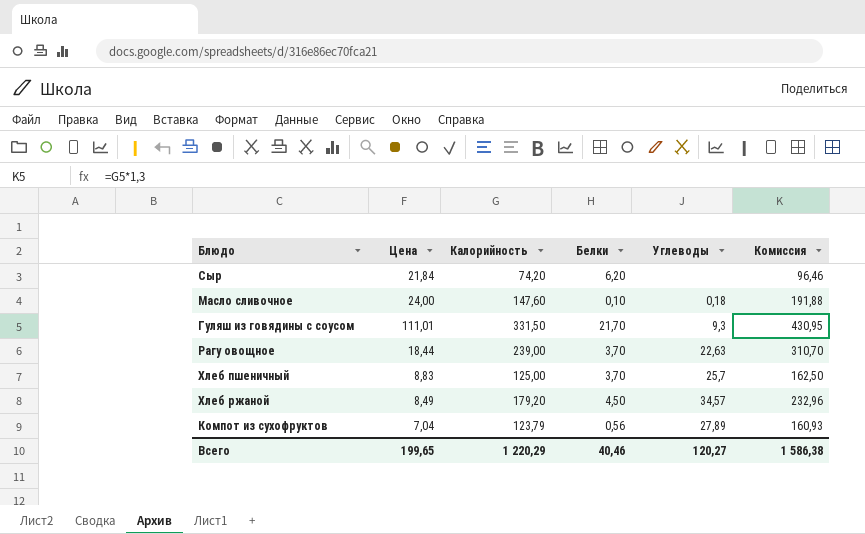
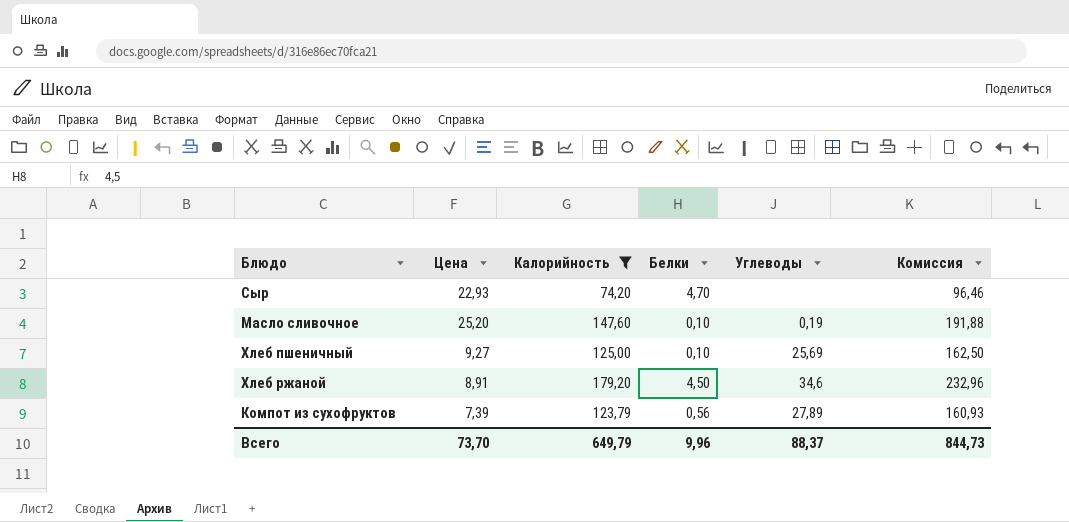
filter: none -> Калорийность <= 179,20
Сыр | Цена: 21,84 -> 22,93
Сыр | Белки: 6,20 -> 4,70
Масло сливочное | Цена: 24,00 -> 25,20
Масло сливочное | Углеводы: 0,18 -> 0,19
Хлеб пшеничный | Цена: 8,83 -> 9,27
Хлеб пшеничный | Белки: 3,70 -> 0,10
Хлеб пшеничный | Углеводы: 25,7 -> 25,69
Хлеб ржаной | Цена: 8,49 -> 8,91
Хлеб ржаной | Углеводы: 34,57 -> 34,6
Компот из сухофруктов | Цена: 7,04 -> 7,39
Всего | Цена: 199,65 -> 73,70
Всего | Калорийность: 1 220,29 -> 649,79
Всего | Белки: 40,46 -> 9,96
Всего | Углеводы: 120,27 -> 88,37
Всего | Комиссия: 1 586,38 -> 844,73

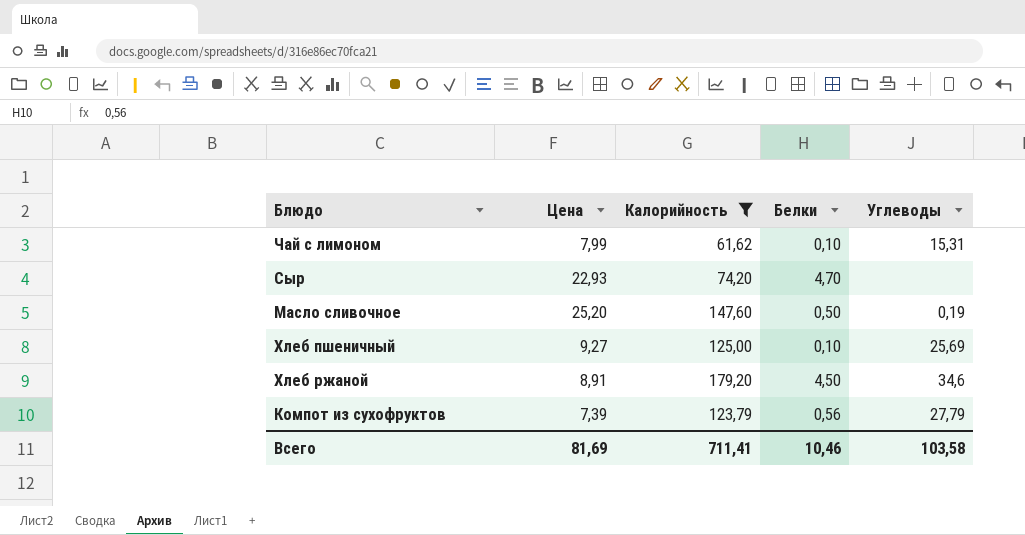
column Комиссия | formula: [Калорийность] * 1,3 -> none
row Чай с лимоном: none -> 7,99 | 61,62 | 0,10 | 15,31
Масло сливочное | Белки: 0,10 -> 0,50
Компот из сухофруктов | Углеводы: 27,89 -> 27,79
Всего | Цена: 73,70 -> 81,69
Всего | Калорийность: 649,79 -> 711,41
Всего | Белки: 9,96 -> 10,46
Всего | Углеводы: 88,37 -> 103,58

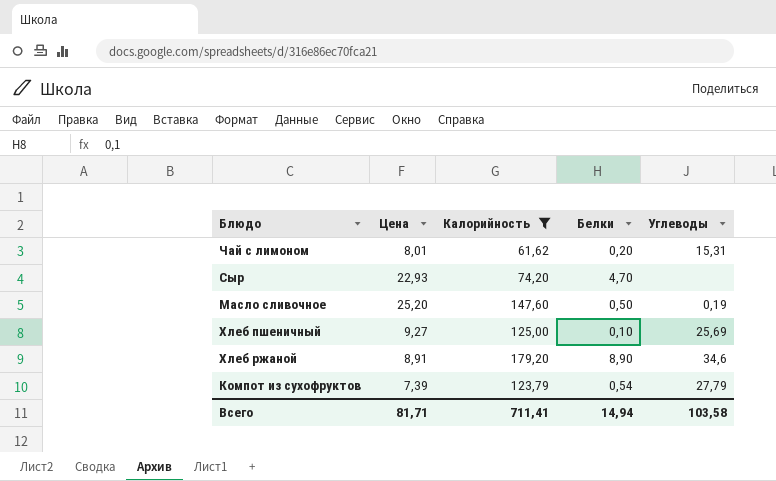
Чай с лимоном | Цена: 7,99 -> 8,01
Чай с лимоном | Белки: 0,10 -> 0,20
Хлеб ржаной | Белки: 4,50 -> 8,90
Компот из сухофруктов | Белки: 0,56 -> 0,54
Всего | Цена: 81,69 -> 81,71
Всего | Белки: 10,46 -> 14,94

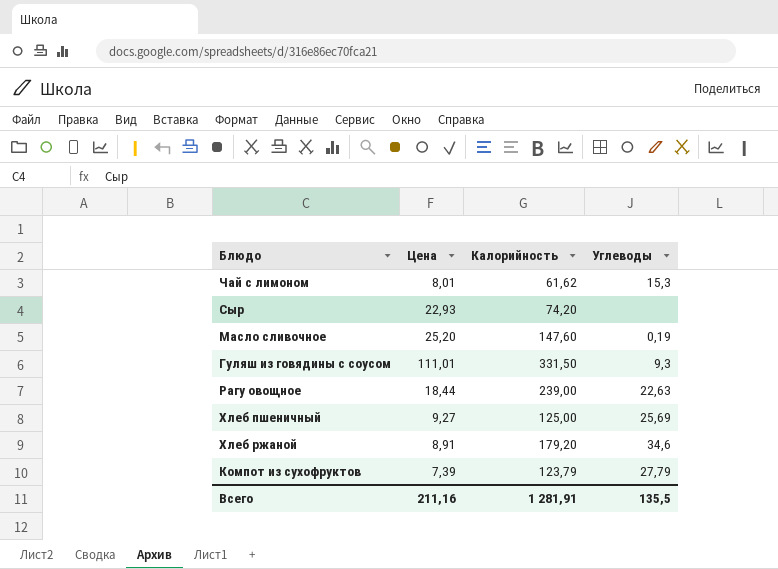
filter: Калорийность <= 179,20 -> none
column Белки | position: 4 -> none
Чай с лимоном | Углеводы: 15,31 -> 15,3
Всего | Цена: 81,71 -> 211,16
Всего | Калорийность: 711,41 -> 1 281,91
Всего | Углеводы: 103,58 -> 135,5

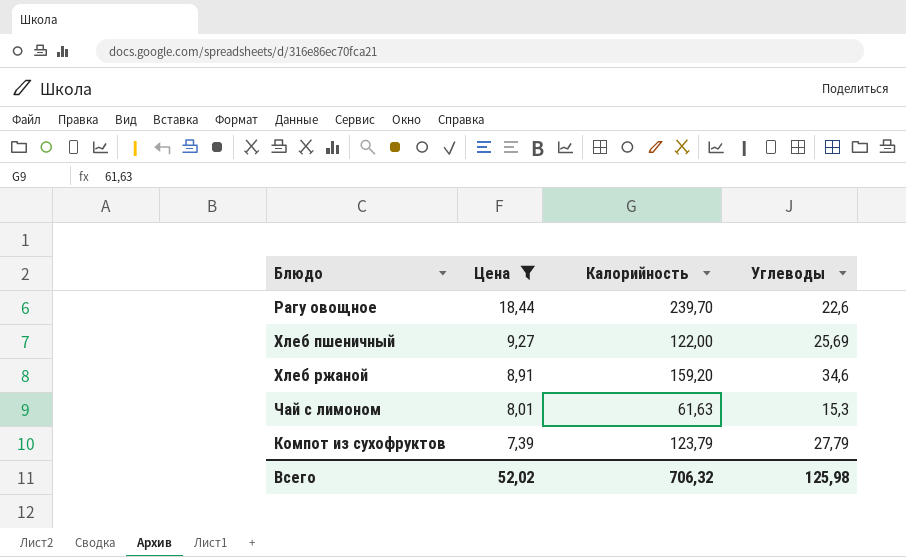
filter: none -> Цена <= 18,44
row order: none -> Цена descending
Рагу овощное | Калорийность: 239,00 -> 239,70
Рагу овощное | Углеводы: 22,63 -> 22,6
Хлеб пшеничный | Калорийность: 125,00 -> 122,00
Хлеб ржаной | Калорийность: 179,20 -> 159,20
Чай с лимоном | Калорийность: 61,62 -> 61,63
Всего | Цена: 211,16 -> 52,02
Всего | Калорийность: 1 281,91 -> 706,32
Всего | Углеводы: 135,5 -> 125,98

